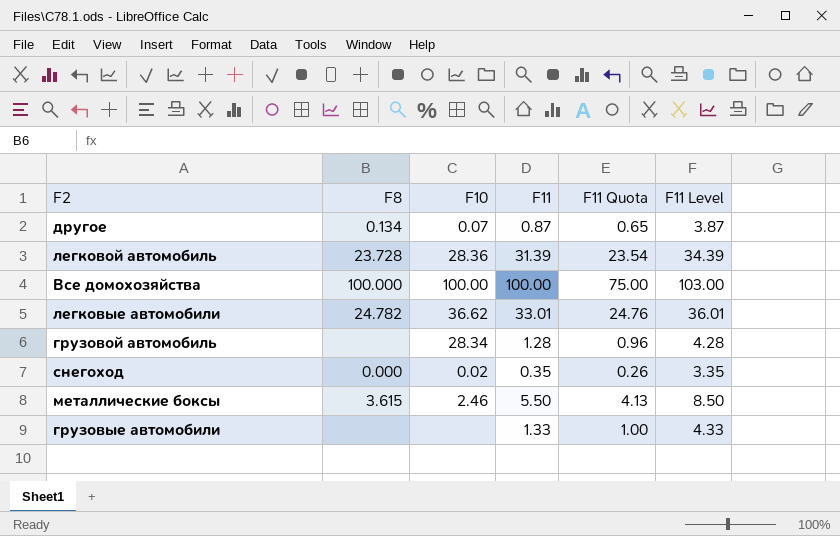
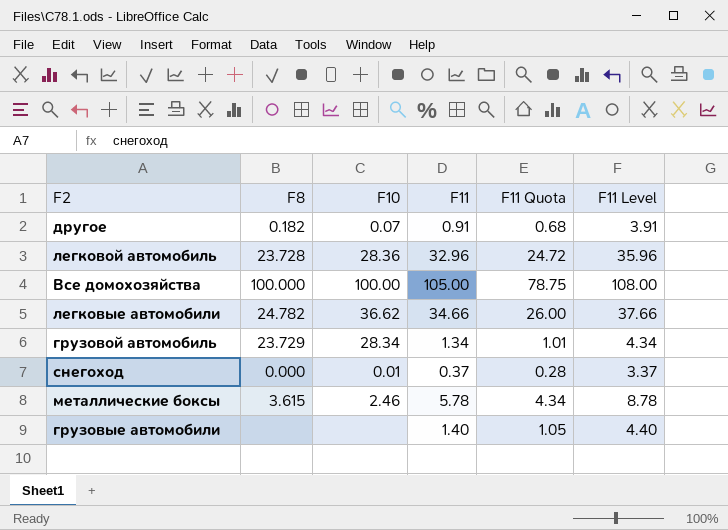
другое | F8: 0.134 -> 0.182
другое | F11: 0.87 -> 0.91
другое | F11 Quota: 0.65 -> 0.68
другое | F11 Level: 3.87 -> 3.91
легковой автомобиль | F11: 31.39 -> 32.96
легковой автомобиль | F11 Quota: 23.54 -> 24.72
легковой автомобиль | F11 Level: 34.39 -> 35.96
Все домохозяйства | F11: 100.00 -> 105.00
Все домохозяйства | F11 Quota: 75.00 -> 78.75
Все домохозяйства | F11 Level: 103.00 -> 108.00
легковые автомобили | F11: 33.01 -> 34.66
легковые автомобили | F11 Quota: 24.76 -> 26.00
легковые автомобили | F11 Level: 36.01 -> 37.66
грузовой автомобиль | F8: none -> 23.729
грузовой автомобиль | F11: 1.28 -> 1.34
грузовой автомобиль | F11 Quota: 0.96 -> 1.01
грузовой автомобиль | F11 Level: 4.28 -> 4.34
снегоход | F10: 0.02 -> 0.01
снегоход | F11: 0.35 -> 0.37
снегоход | F11 Quota: 0.26 -> 0.28
снегоход | F11 Level: 3.35 -> 3.37
металлические боксы | F11: 5.50 -> 5.78
металлические боксы | F11 Quota: 4.13 -> 4.34
металлические боксы | F11 Level: 8.50 -> 8.78
грузовые автомобили | F11: 1.33 -> 1.40
грузовые автомобили | F11 Quota: 1.00 -> 1.05
грузовые автомобили | F11 Level: 4.33 -> 4.40

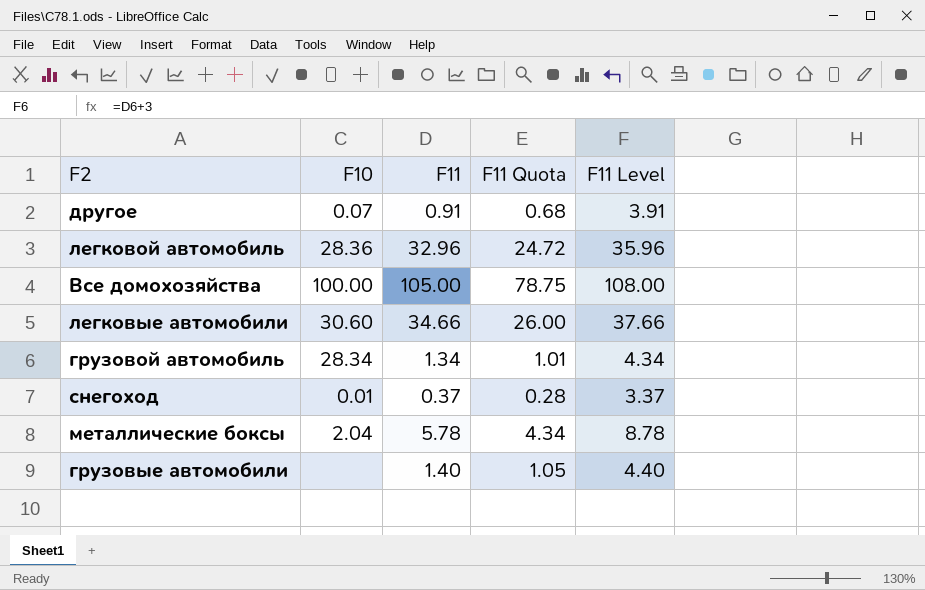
column F8 | position: 2 -> none
легковые автомобили | F10: 36.62 -> 30.60
металлические боксы | F10: 2.46 -> 2.04

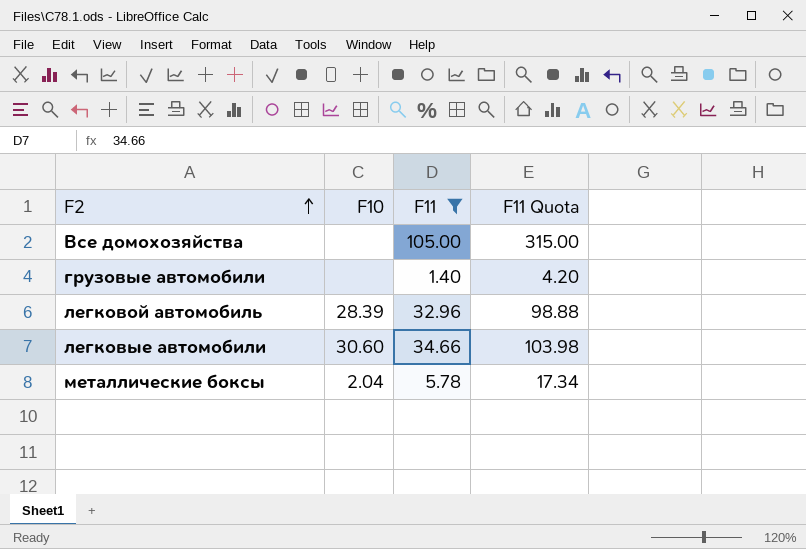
filter: none -> F11 >= 1.40
row order: none -> F2 ascending
column F11 Level | formula: [F11] + 3 -> none
column F11 Quota | formula: [F11] * 0.75 -> [F11] * 3
Все домохозяйства | F10: 100.00 -> none
легковой автомобиль | F10: 28.36 -> 28.39

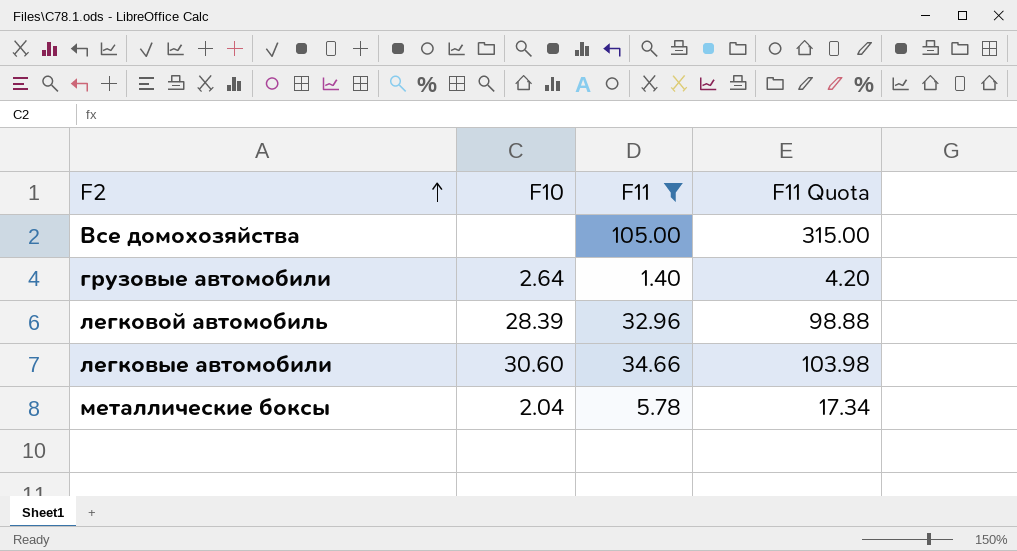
грузовые автомобили | F10: none -> 2.64

